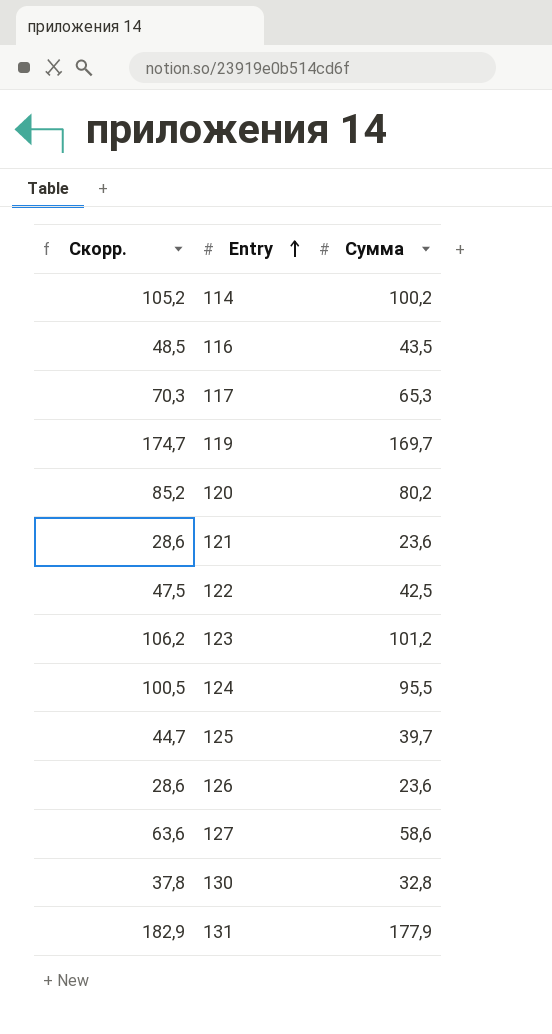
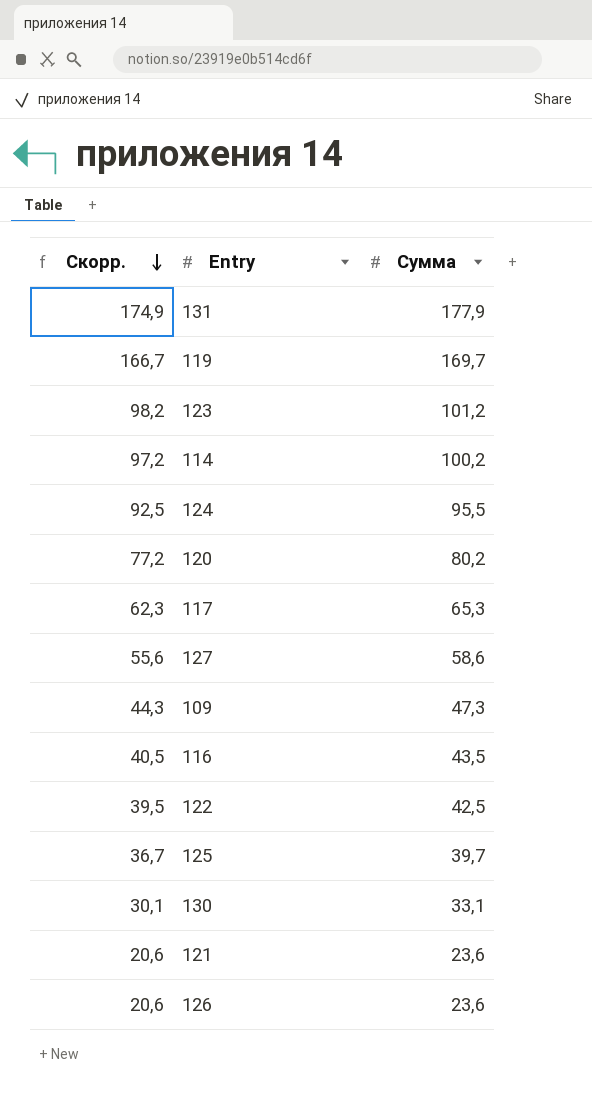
row order: Entry ascending -> Скорр. descending
column Скорр. | formula: [Сумма] + 5 -> [Сумма] - 3
row 109: none -> 44,3 | 47,3
130 | Сумма: 32,8 -> 33,1

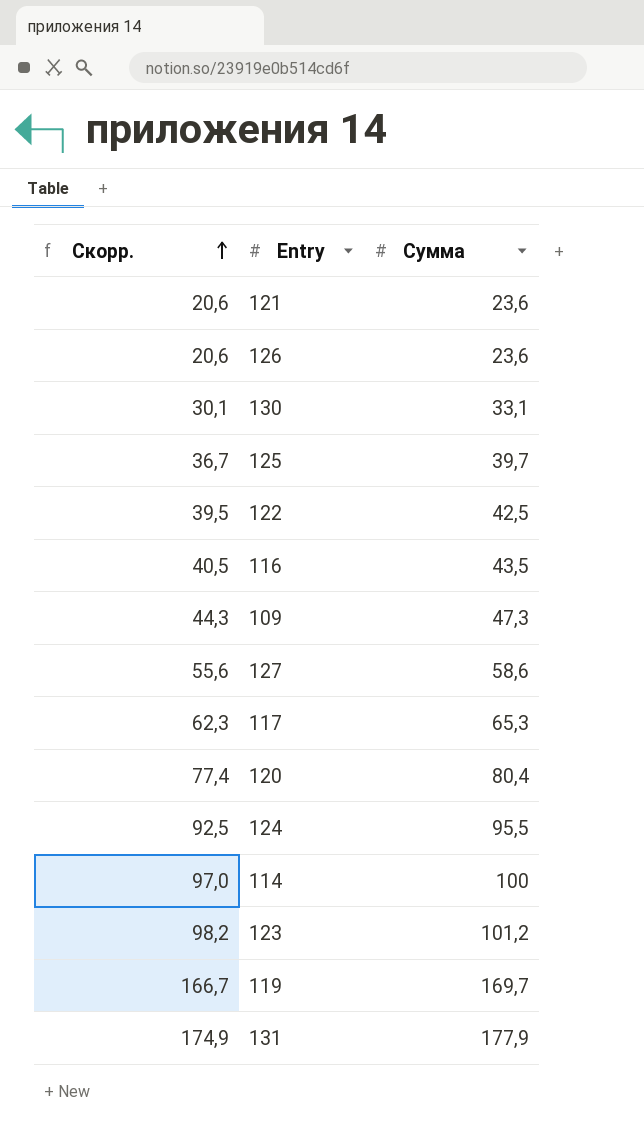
row order: Скорр. descending -> Скорр. ascending
120 | Скорр.: 77,2 -> 77,4
120 | Сумма: 80,2 -> 80,4
114 | Скорр.: 97,2 -> 97,0
114 | Сумма: 100,2 -> 100

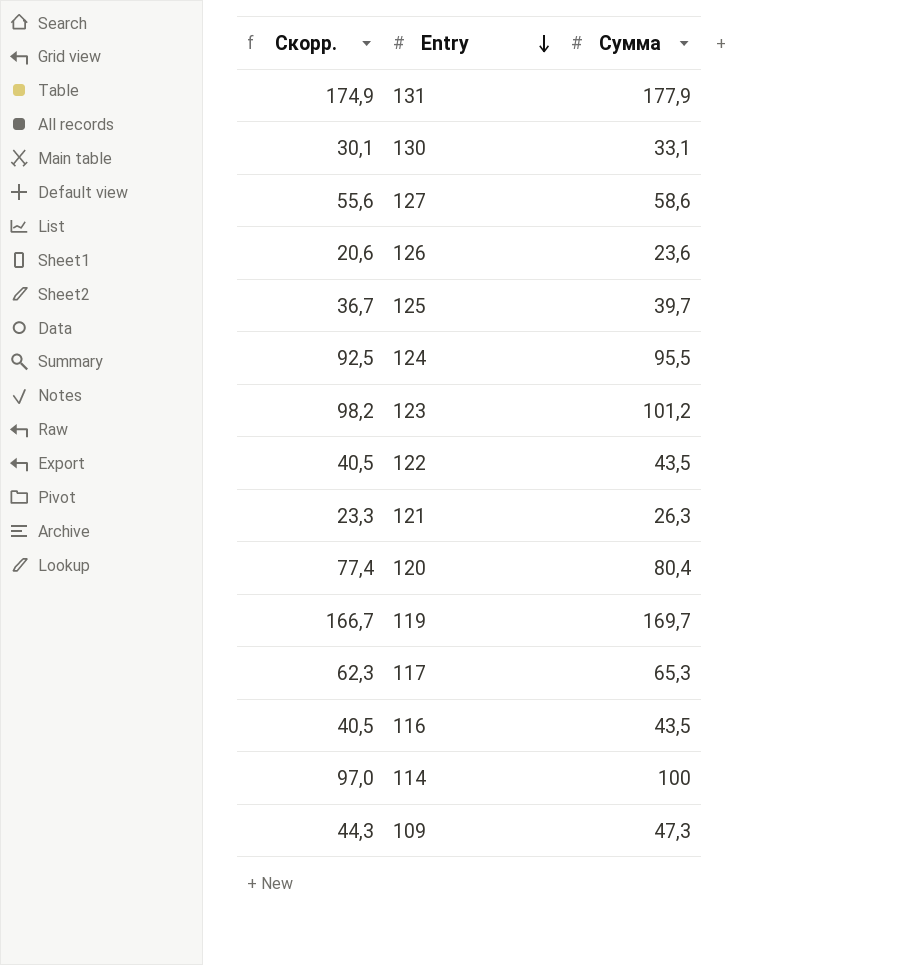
row order: Скорр. ascending -> Entry descending
122 | Скорр.: 39,5 -> 40,5
122 | Сумма: 42,5 -> 43,5
121 | Скорр.: 20,6 -> 23,3
121 | Сумма: 23,6 -> 26,3

